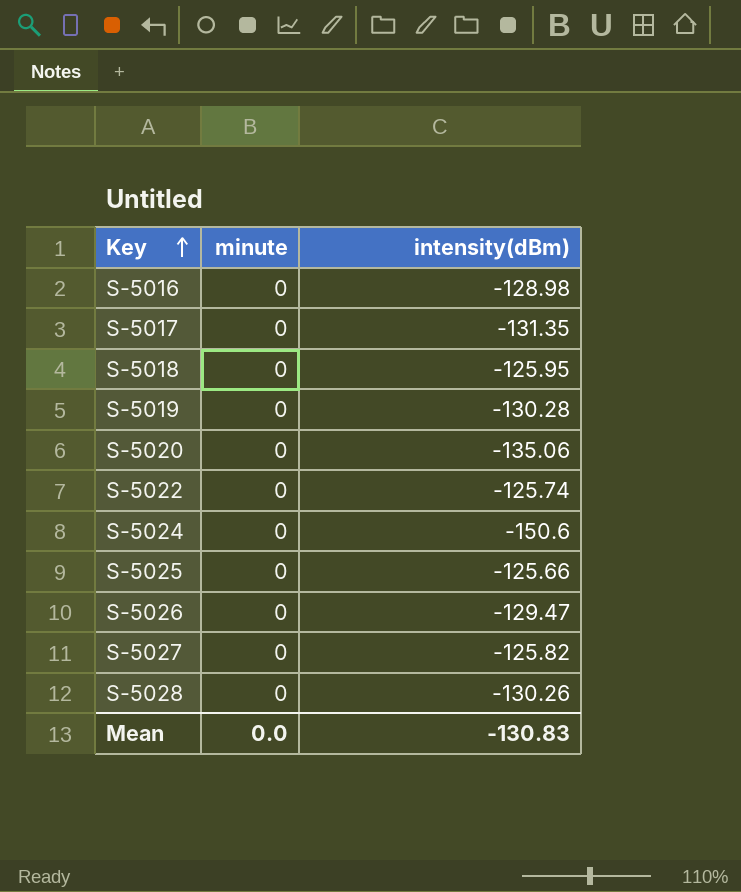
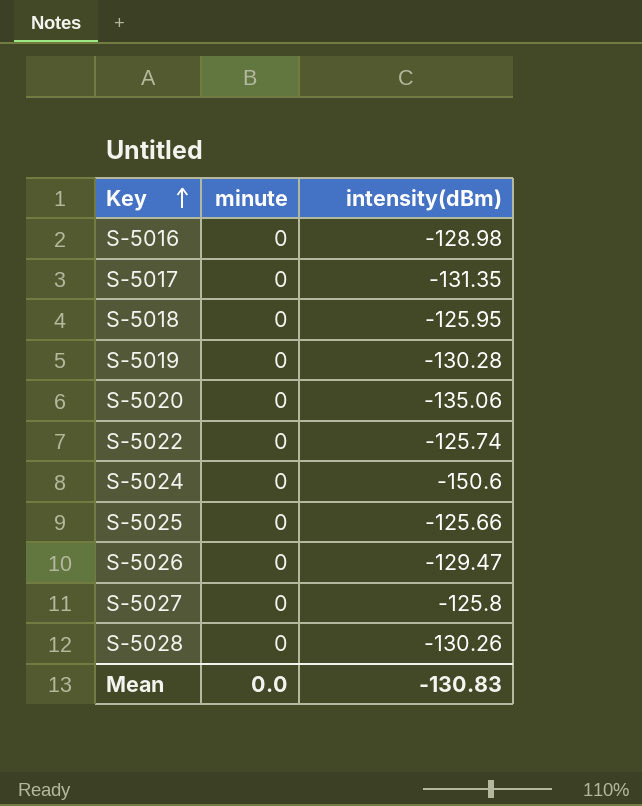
S-5027 | intensity(dBm): -125.82 -> -125.8

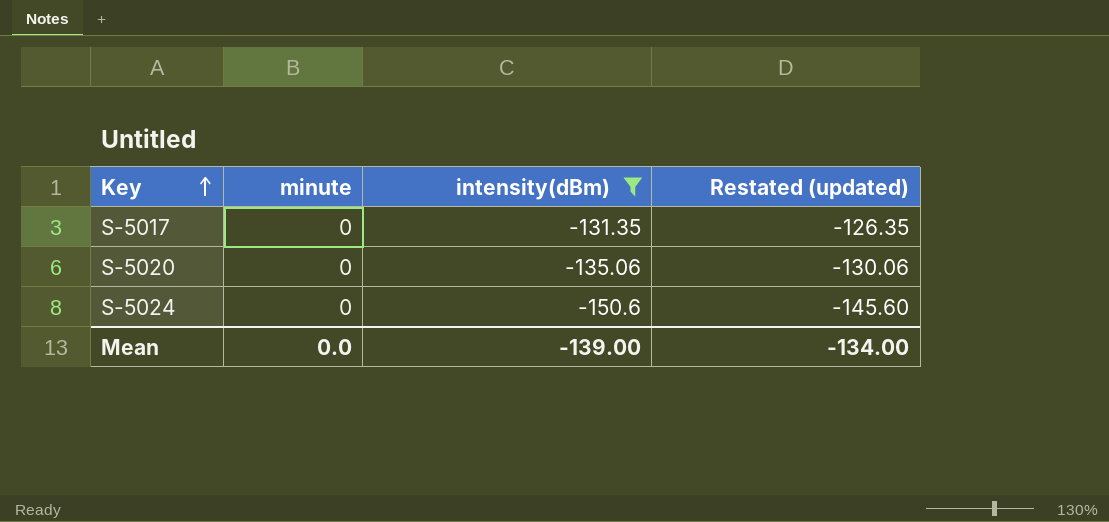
filter: none -> intensity(dBm) <= -131.35
column Restated (updated) | formula: none -> [intensity(dBm)] + 5
Mean | intensity(dBm): -130.83 -> -139.00

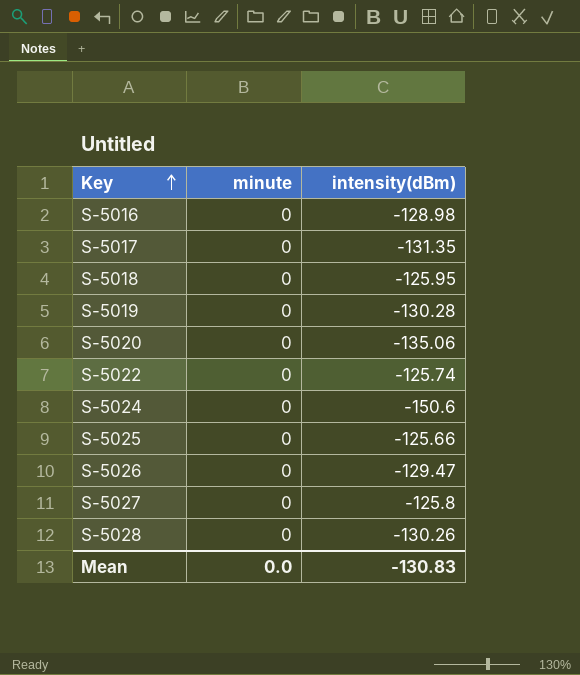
filter: intensity(dBm) <= -131.35 -> none
column Restated (updated) | formula: [intensity(dBm)] + 5 -> none
Mean | intensity(dBm): -139.00 -> -130.83

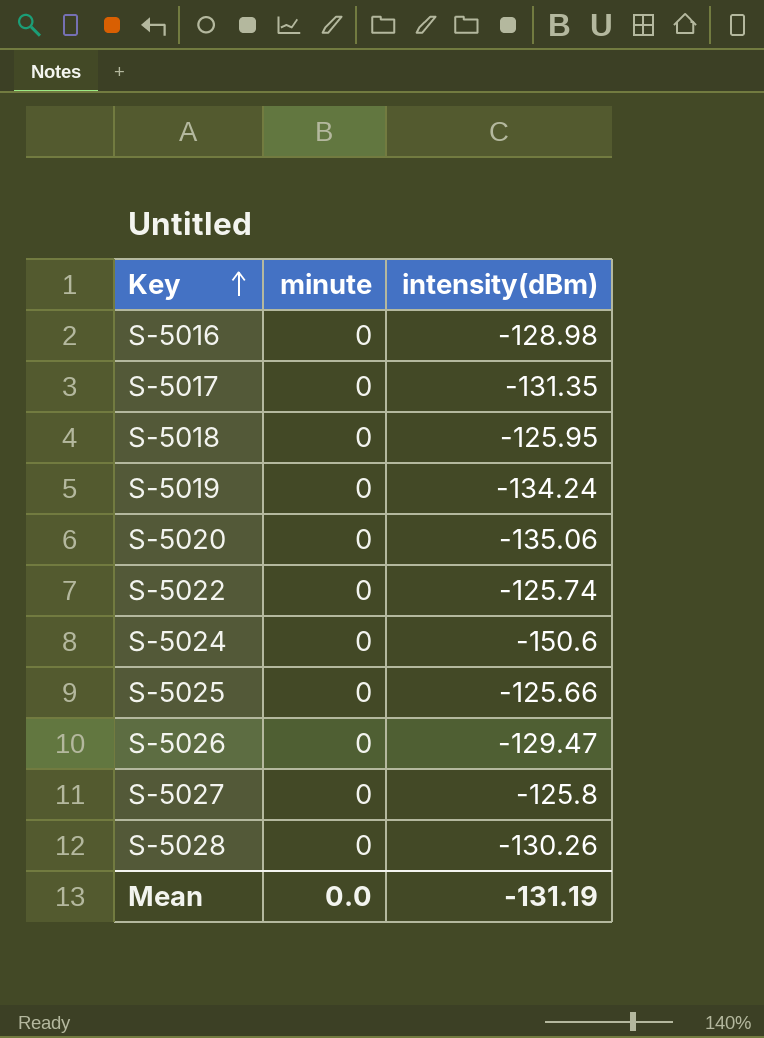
S-5019 | intensity(dBm): -130.28 -> -134.24
Mean | intensity(dBm): -130.83 -> -131.19

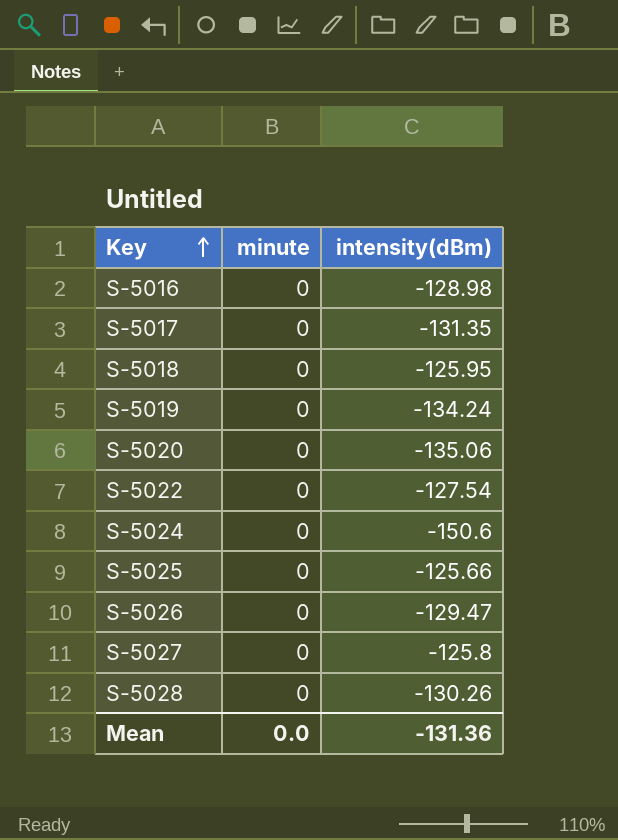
S-5022 | intensity(dBm): -125.74 -> -127.54
Mean | intensity(dBm): -131.19 -> -131.36

